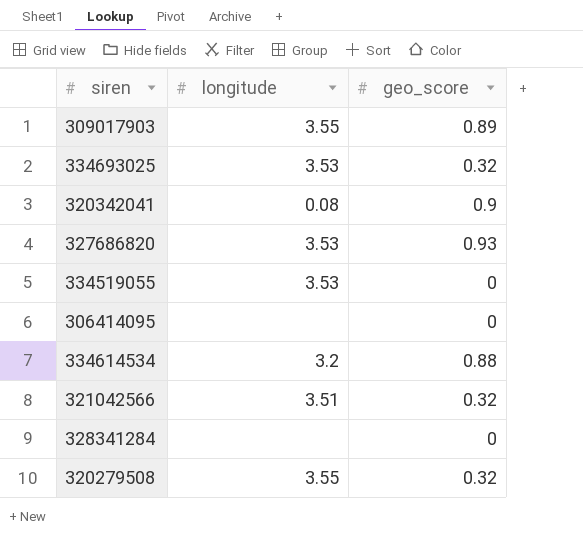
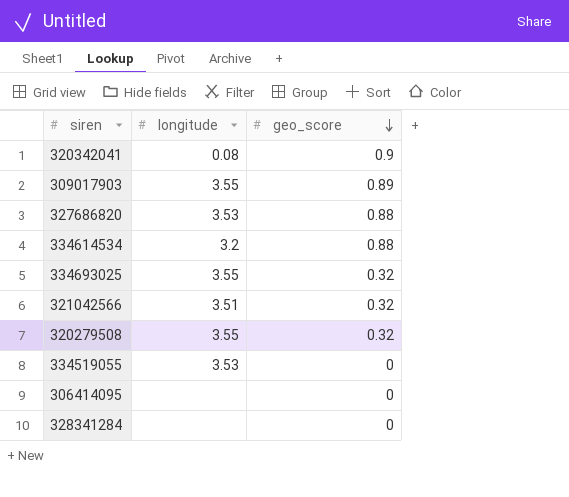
row order: none -> geo_score descending
327686820 | geo_score: 0.93 -> 0.88
334693025 | longitude: 3.53 -> 3.55

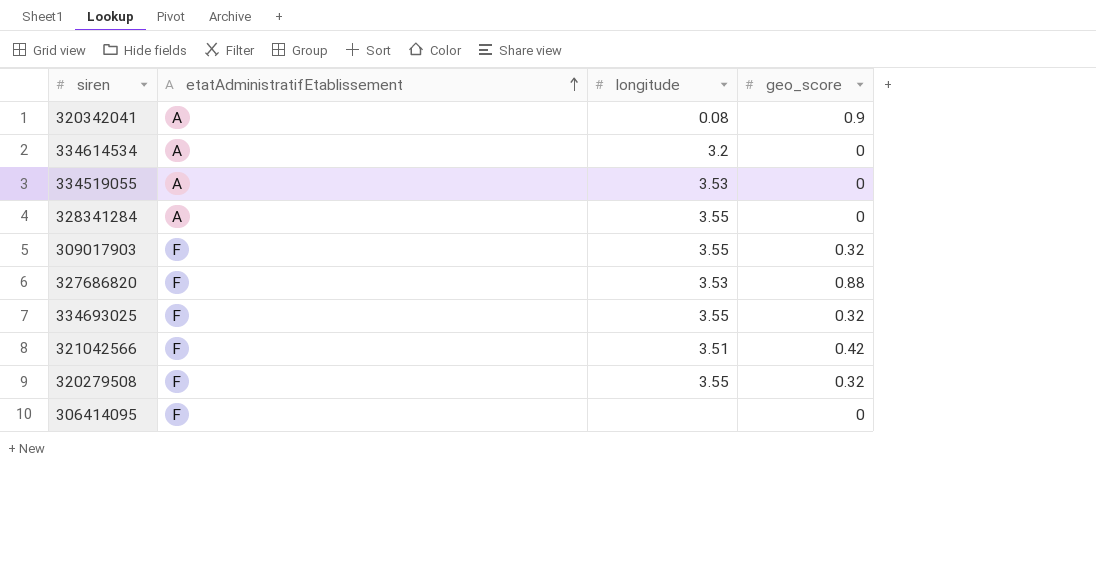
row order: geo_score descending -> etatAdministratifEtablissement ascending
column etatAdministratifEtablissement | position: none -> 2
334614534 | geo_score: 0.88 -> 0
328341284 | longitude: none -> 3.55
309017903 | geo_score: 0.89 -> 0.32
321042566 | geo_score: 0.32 -> 0.42

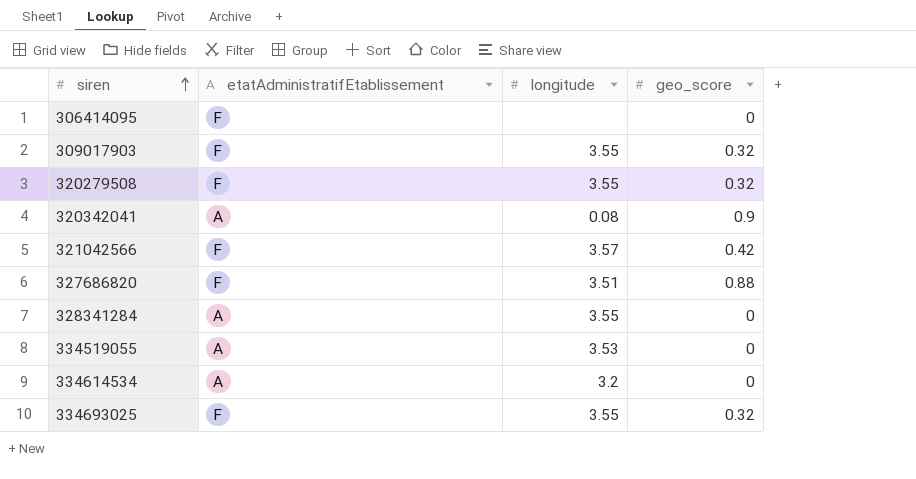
row order: etatAdministratifEtablissement ascending -> siren ascending
321042566 | longitude: 3.51 -> 3.57
327686820 | longitude: 3.53 -> 3.51

